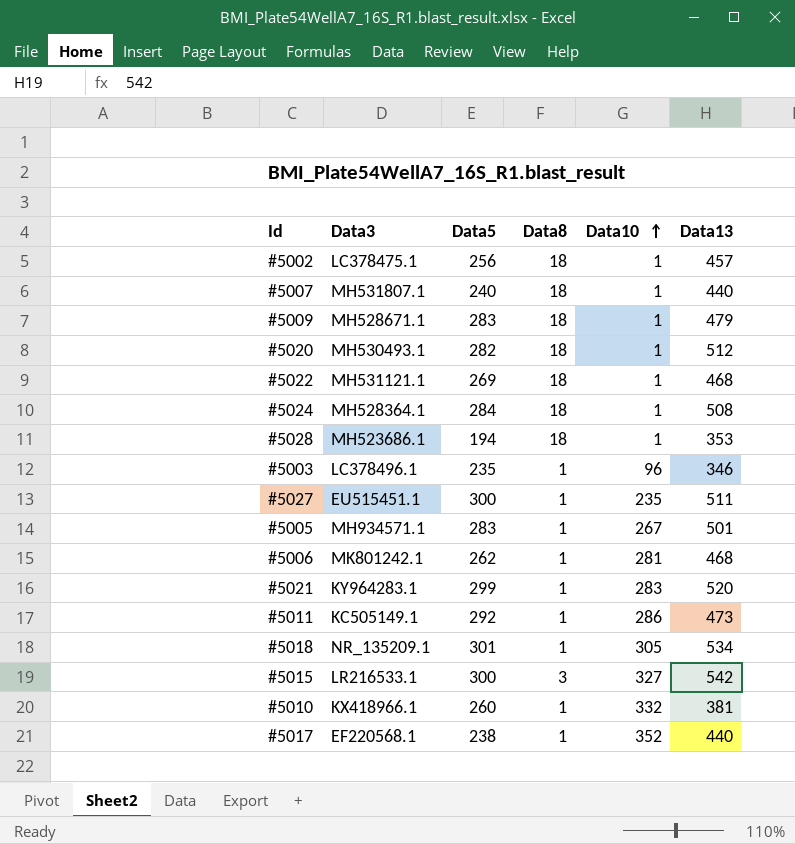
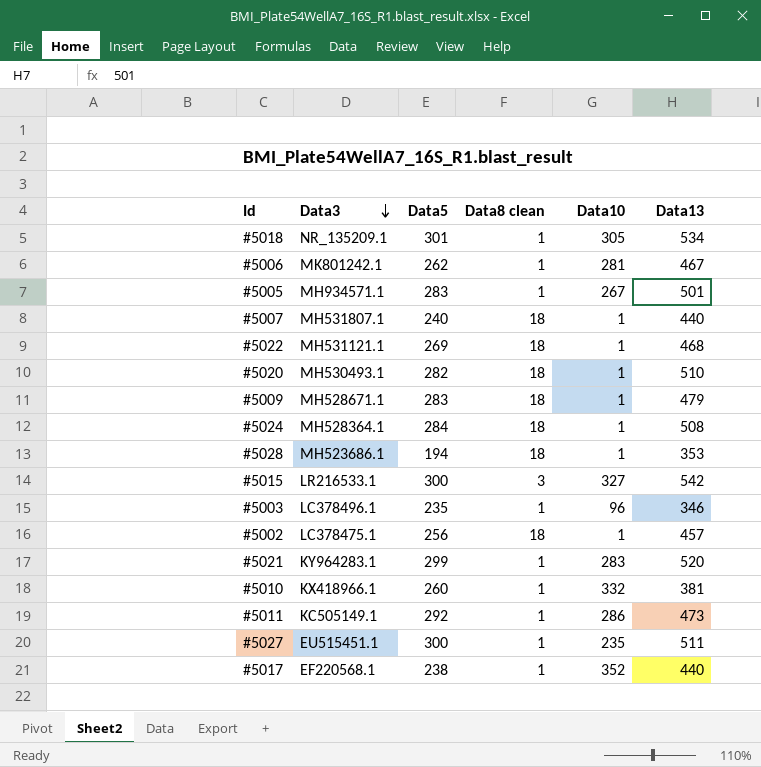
row order: Data10 ascending -> Data3 descending
column name: Data8 -> Data8 clean
#5006 | Data13: 468 -> 467
#5020 | Data13: 512 -> 510

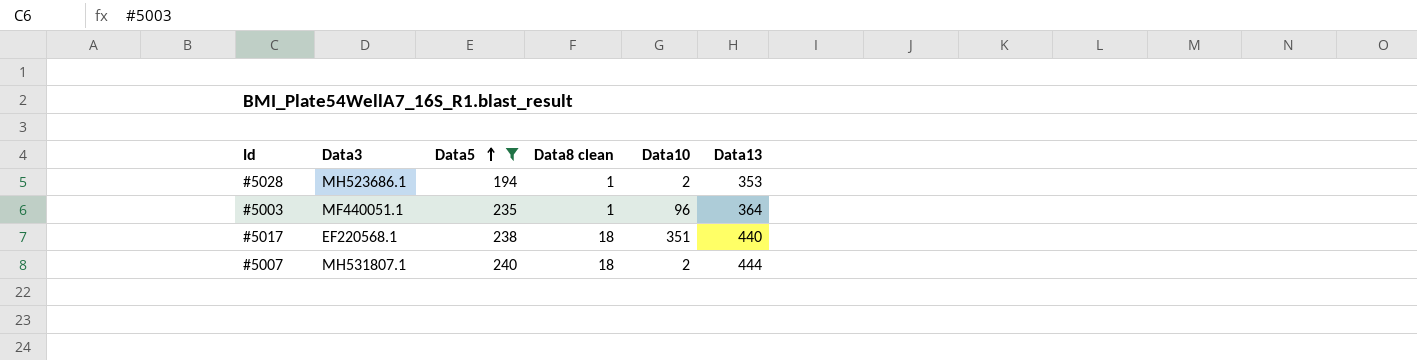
filter: none -> Data5 <= 240
row order: Data3 descending -> Data5 ascending
#5028 | Data8 clean: 18 -> 1
#5028 | Data10: 1 -> 2
#5003 | Data3: LC378496.1 -> MF440051.1
#5003 | Data13: 346 -> 364
#5017 | Data8 clean: 1 -> 18
#5017 | Data10: 352 -> 351
#5007 | Data10: 1 -> 2
#5007 | Data13: 440 -> 444

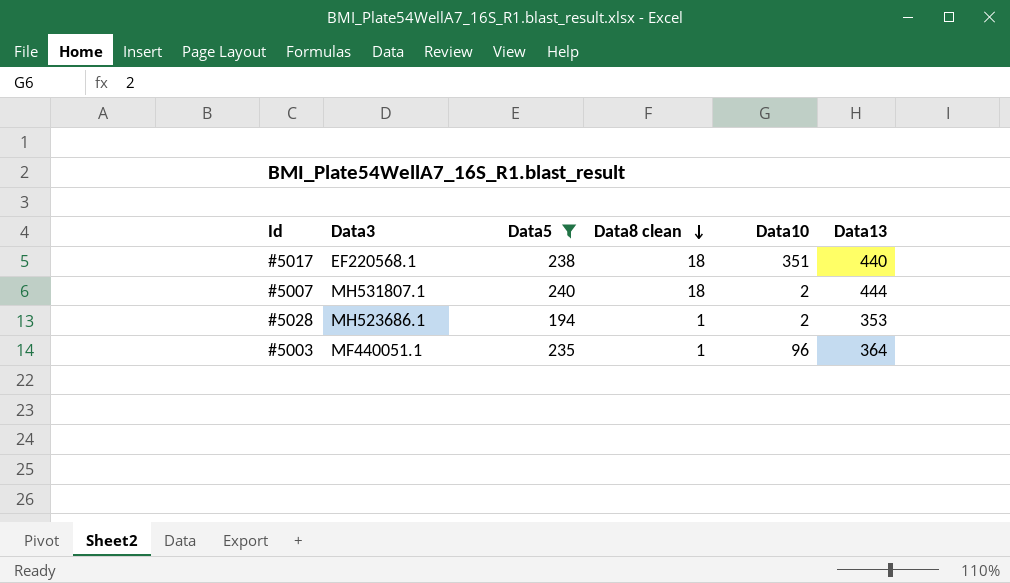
row order: Data5 ascending -> Data8 clean descending

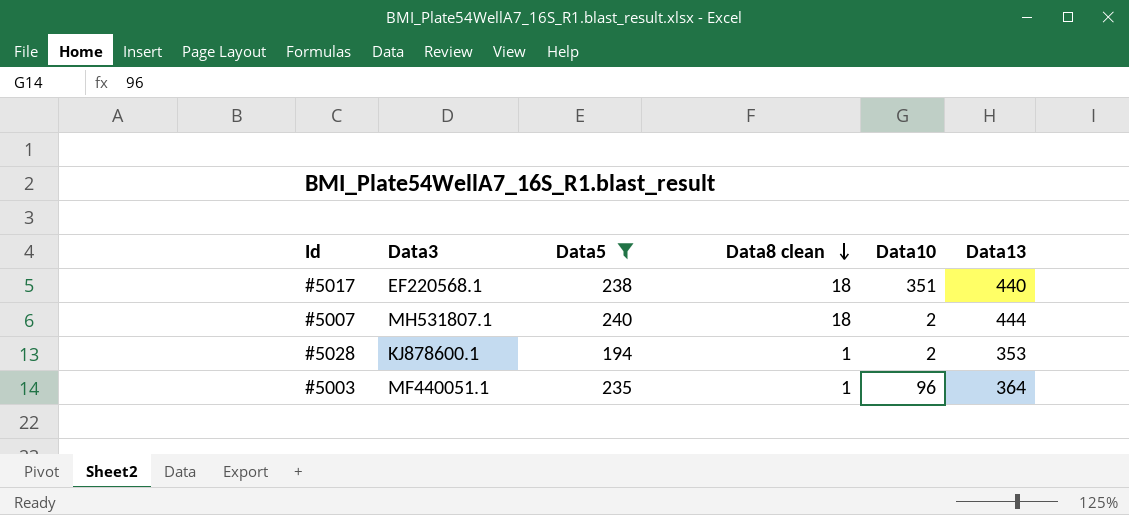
#5028 | Data3: MH523686.1 -> KJ878600.1

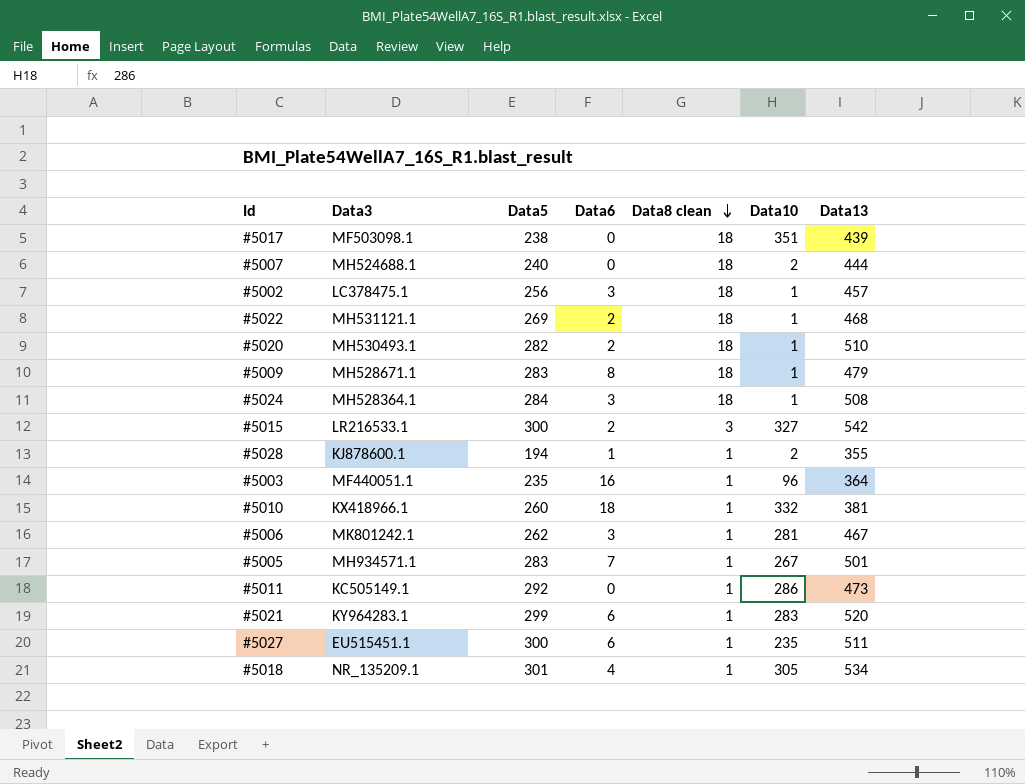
filter: Data5 <= 240 -> none
column Data6 | position: none -> 4
#5017 | Data3: EF220568.1 -> MF503098.1
#5017 | Data13: 440 -> 439
#5007 | Data3: MH531807.1 -> MH524688.1
#5028 | Data13: 353 -> 355

